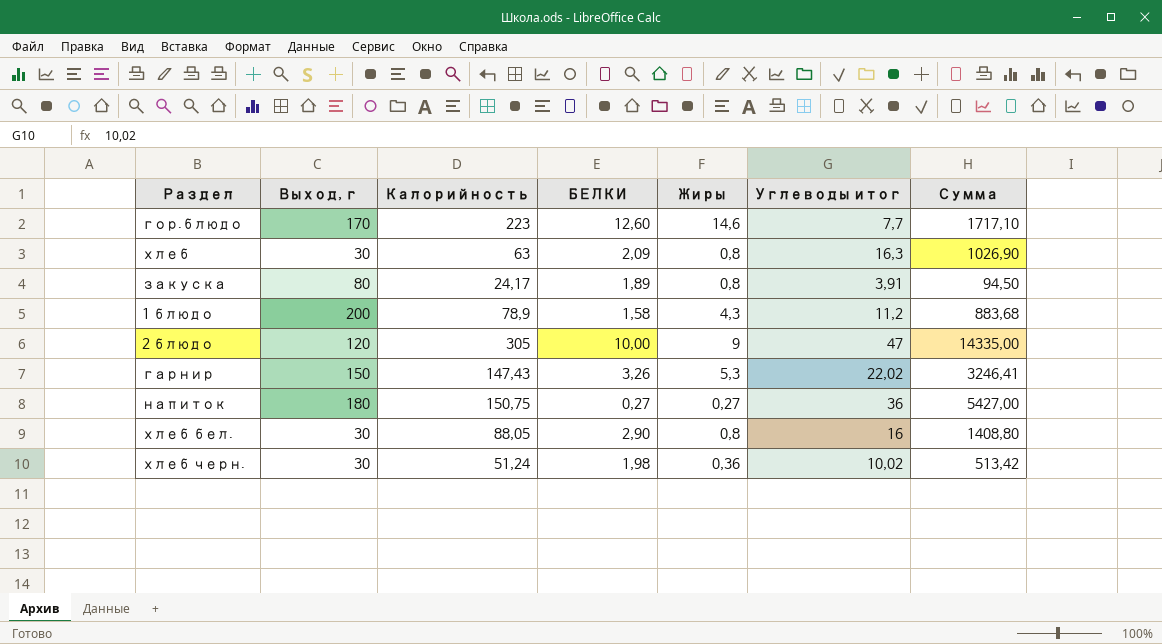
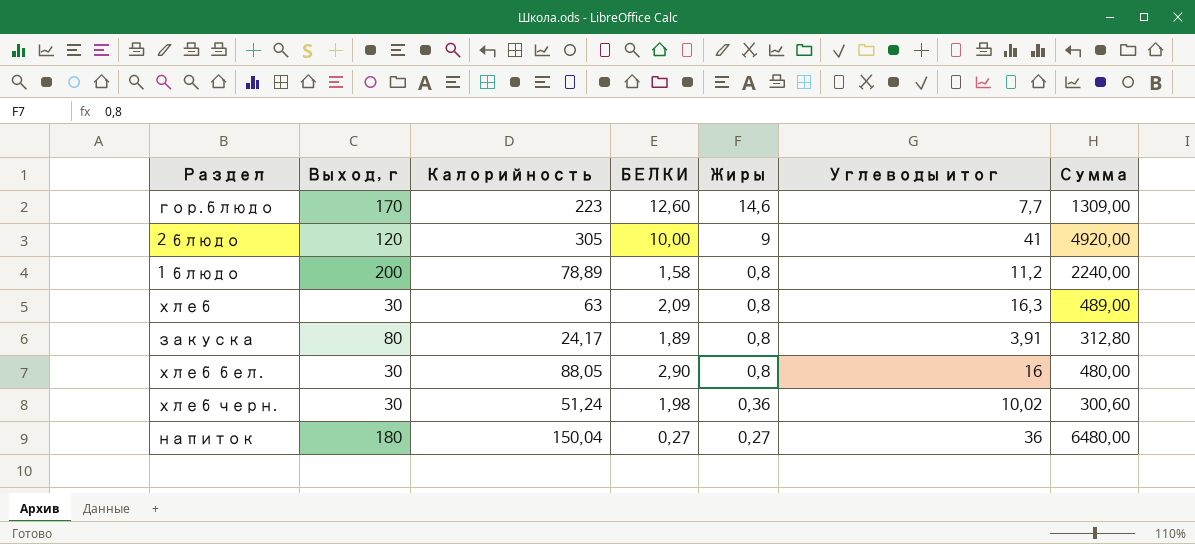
row order: none -> Жиры descending
column Сумма | formula: [Калорийность] * [Углеводы итог] -> [Выход, г] * [Углеводы итог]
row гарнир: 150 | 147,43 | 3,26 | 5,3 | 22,02 | 3246,41 -> none
2 блюдо | Углеводы итог: 47 -> 41
1 блюдо | Калорийность: 78,9 -> 78,89
1 блюдо | Жиры: 4,3 -> 0,8
напиток | Калорийность: 150,75 -> 150,04

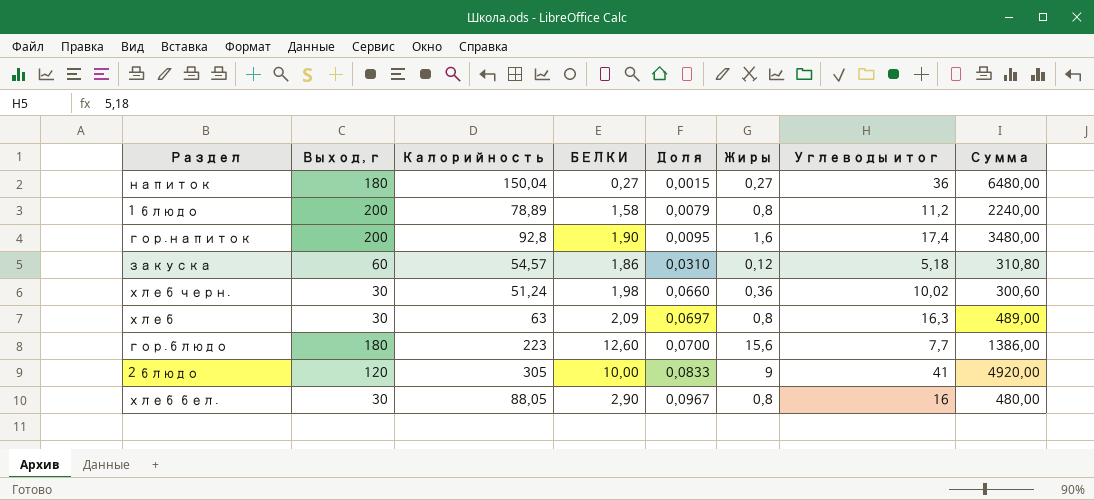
row order: Жиры descending -> Доля ascending
column Доля | formula: none -> [БЕЛКИ] / [Выход, г]
row гор.напиток: none -> 200 | 92,8 | 1,90 | 0,0095 | 1,6 | 17,4 | 3480,00
закуска | Выход, г: 80 -> 60
закуска | Калорийность: 24,17 -> 54,57
закуска | БЕЛКИ: 1,89 -> 1,86
закуска | Жиры: 0,8 -> 0,12
закуска | Углеводы итог: 3,91 -> 5,18
закуска | Сумма: 312,80 -> 310,80
гор.блюдо | Выход, г: 170 -> 180
гор.блюдо | Жиры: 14,6 -> 15,6
гор.блюдо | Сумма: 1309,00 -> 1386,00

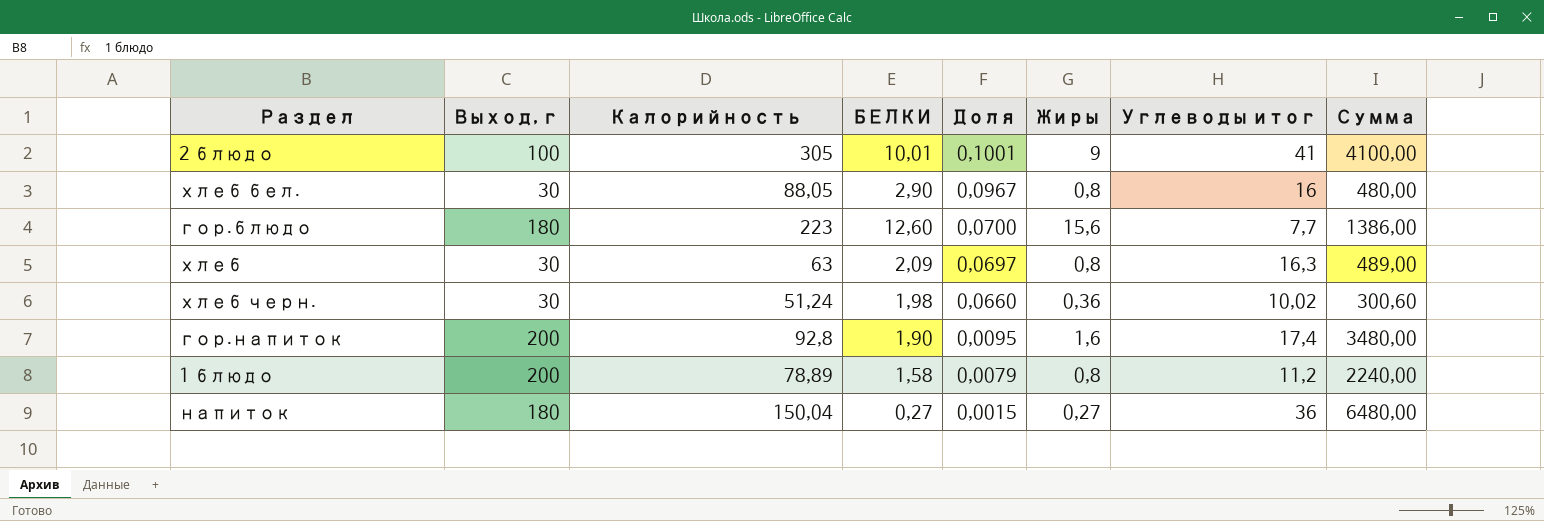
row order: Доля ascending -> Доля descending
row закуска: 60 | 54,57 | 1,86 | 0,0310 | 0,12 | 5,18 | 310,80 -> none
2 блюдо | Выход, г: 120 -> 100
2 блюдо | БЕЛКИ: 10,00 -> 10,01
2 блюдо | Доля: 0,0833 -> 0,1001
2 блюдо | Сумма: 4920,00 -> 4100,00

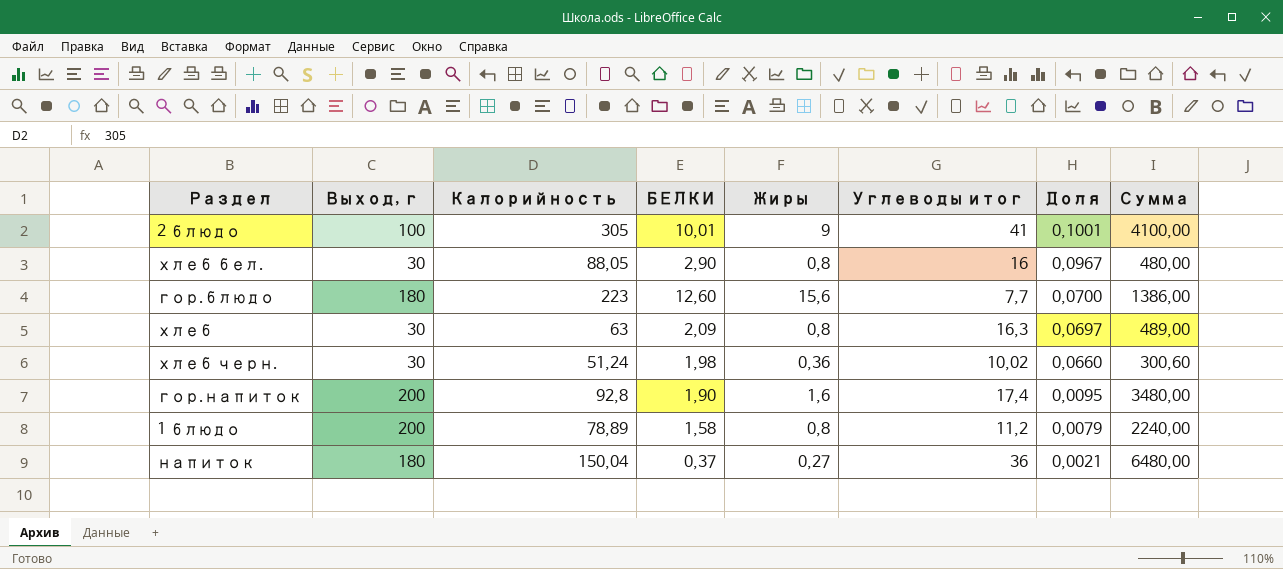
column Доля | position: 5 -> 7
напиток | БЕЛКИ: 0,27 -> 0,37
напиток | Доля: 0,0015 -> 0,0021

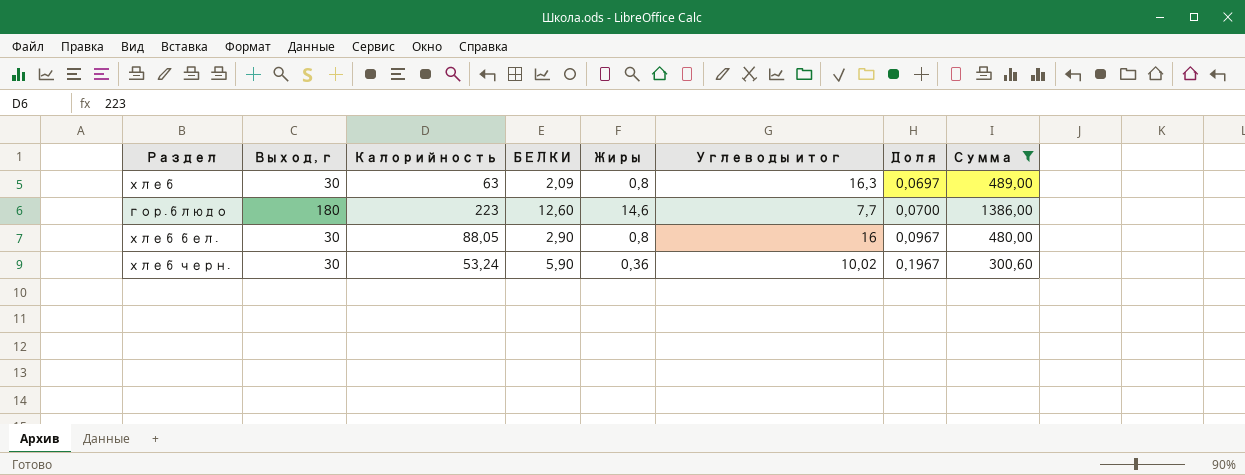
filter: none -> Сумма <= 1386,00
row order: Доля descending -> Доля ascending
гор.блюдо | Жиры: 15,6 -> 14,6
хлеб черн. | Калорийность: 51,24 -> 53,24
хлеб черн. | БЕЛКИ: 1,98 -> 5,90
хлеб черн. | Доля: 0,0660 -> 0,1967

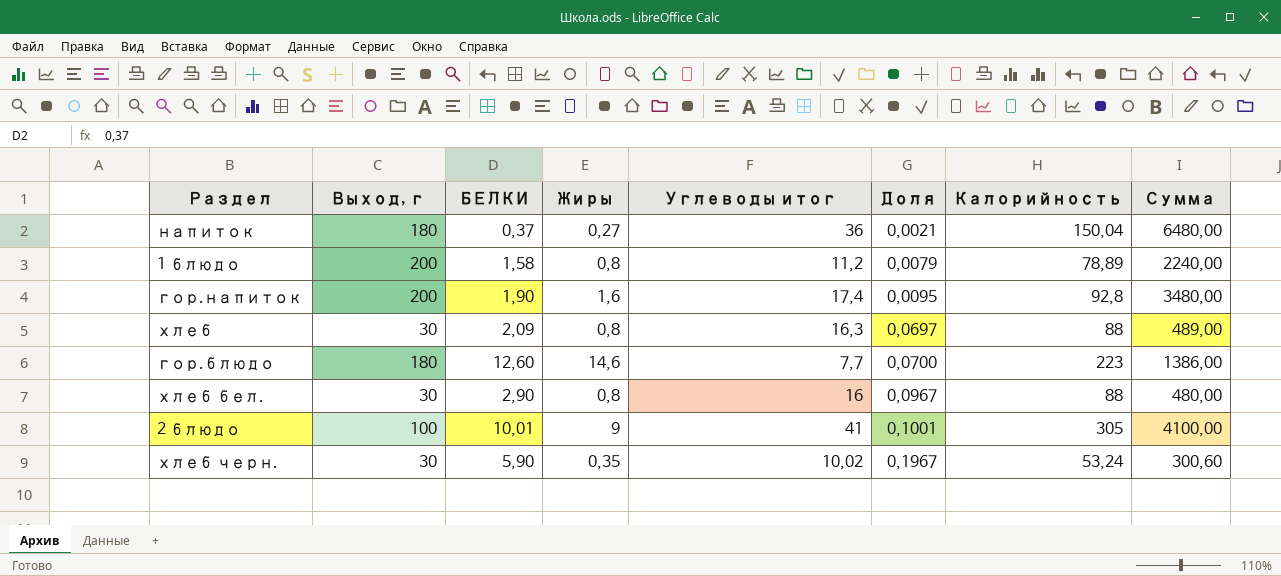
filter: Сумма <= 1386,00 -> none
column Калорийность | position: 3 -> 7
хлеб | Калорийность: 63 -> 88
хлеб бел. | Калорийность: 88,05 -> 88
хлеб черн. | Жиры: 0,36 -> 0,35

